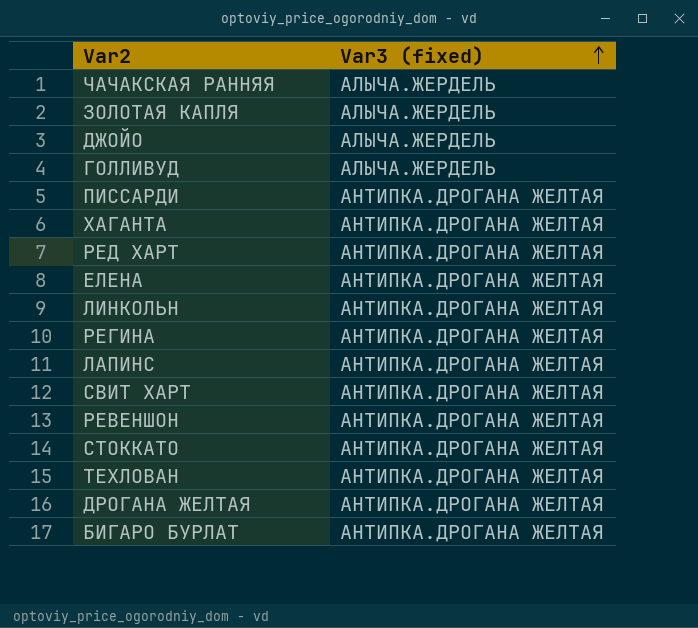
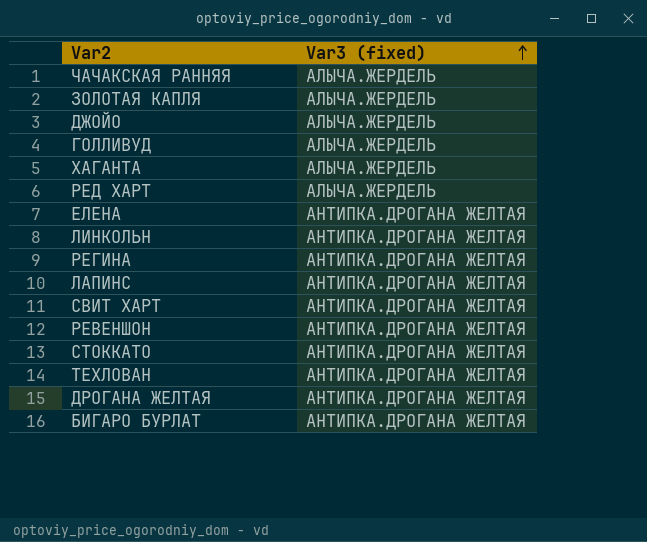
row ПИССАРДИ: АНТИПКА.ДРОГАНА ЖЕЛТАЯ -> none
ХАГАНТА | Var3 (fixed): АНТИПКА.ДРОГАНА ЖЕЛТАЯ -> АЛЫЧА.ЖЕРДЕЛЬ
РЕД ХАРТ | Var3 (fixed): АНТИПКА.ДРОГАНА ЖЕЛТАЯ -> АЛЫЧА.ЖЕРДЕЛЬ

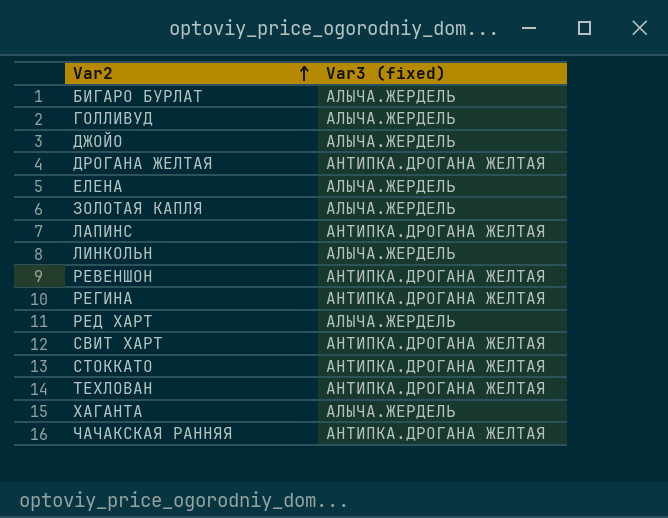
row order: Var3 (fixed) ascending -> Var2 ascending
БИГАРО БУРЛАТ | Var3 (fixed): АНТИПКА.ДРОГАНА ЖЕЛТАЯ -> АЛЫЧА.ЖЕРДЕЛЬ
ЕЛЕНА | Var3 (fixed): АНТИПКА.ДРОГАНА ЖЕЛТАЯ -> АЛЫЧА.ЖЕРДЕЛЬ
ЛИНКОЛЬН | Var3 (fixed): АНТИПКА.ДРОГАНА ЖЕЛТАЯ -> АЛЫЧА.ЖЕРДЕЛЬ
ЧАЧАКСКАЯ РАННЯЯ | Var3 (fixed): АЛЫЧА.ЖЕРДЕЛЬ -> АНТИПКА.ДРОГАНА ЖЕЛТАЯ

